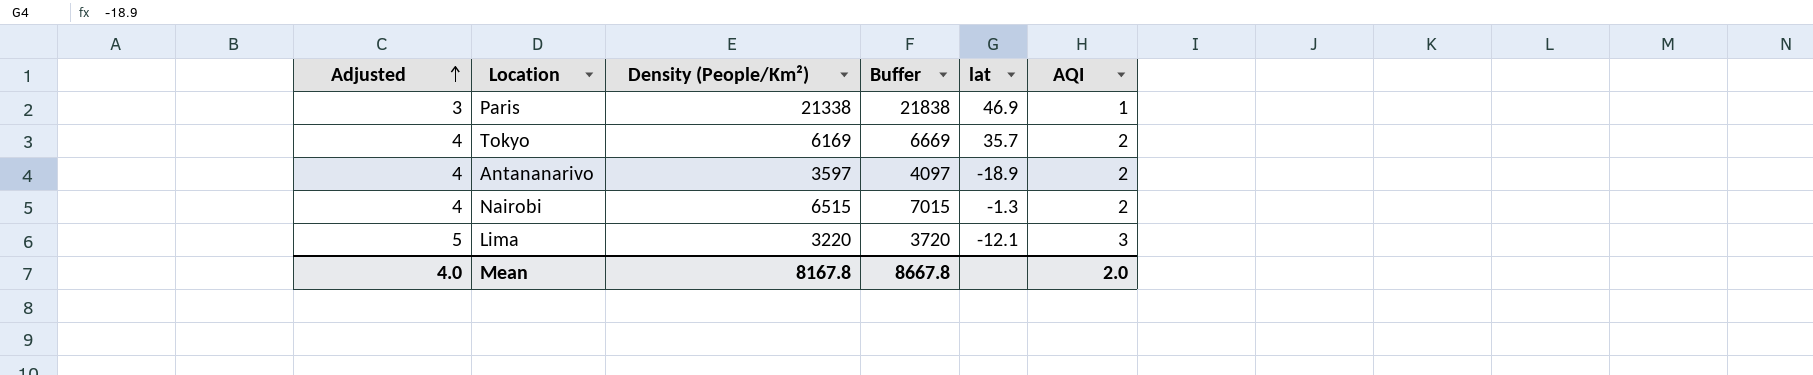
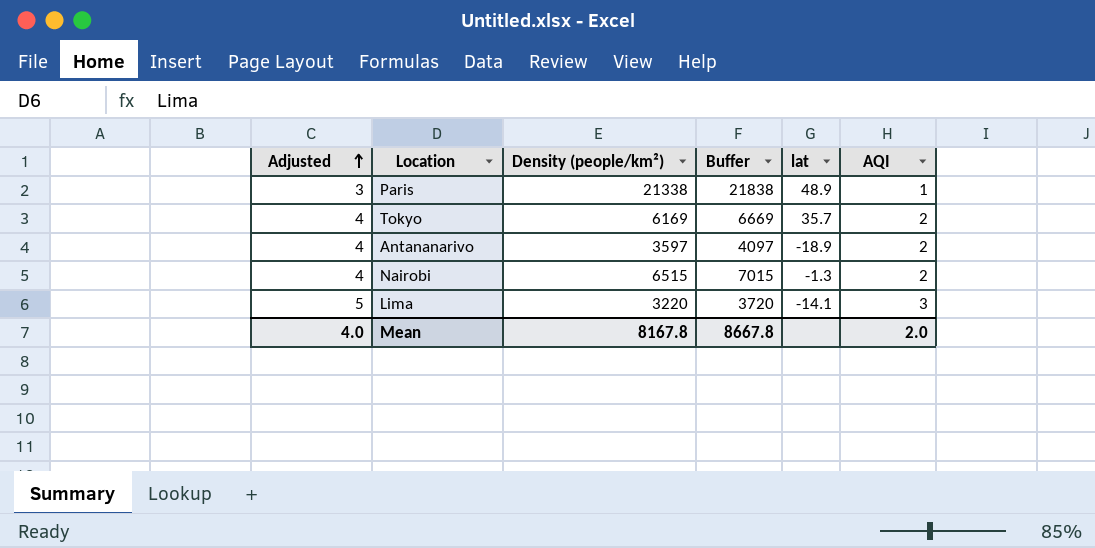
column name: Density (People/Km²) -> Density (people/km²)
Paris | lat: 46.9 -> 48.9
Lima | lat: -12.1 -> -14.1

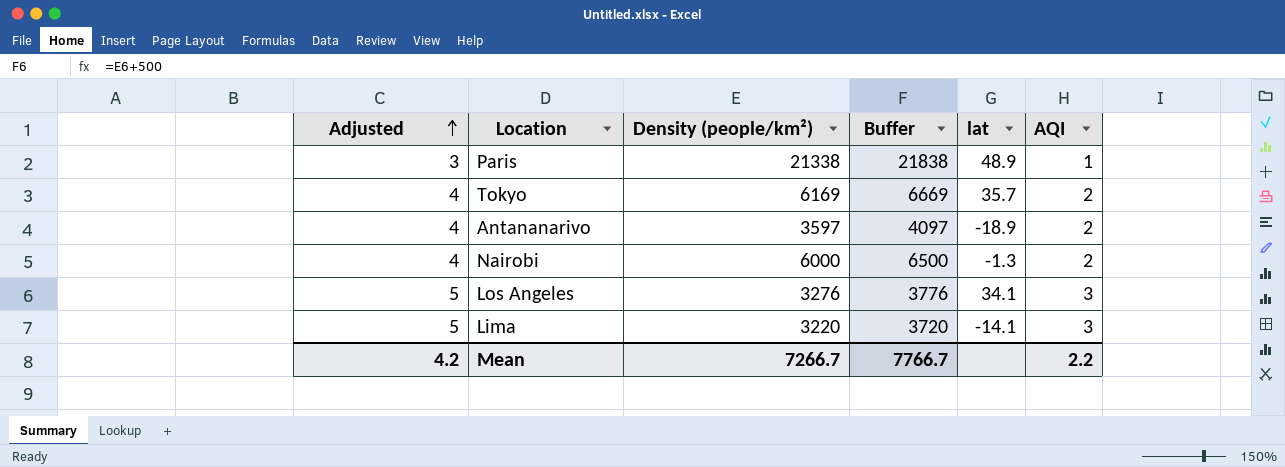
Nairobi | Density (people/km²): 6515 -> 6000
Nairobi | Buffer: 7015 -> 6500
row Los Angeles: none -> 5 | 3276 | 3776 | 34.1 | 3
Mean | Adjusted: 4.0 -> 4.2
Mean | Density (people/km²): 8167.8 -> 7266.7
Mean | Buffer: 8667.8 -> 7766.7
Mean | AQI: 2.0 -> 2.2

